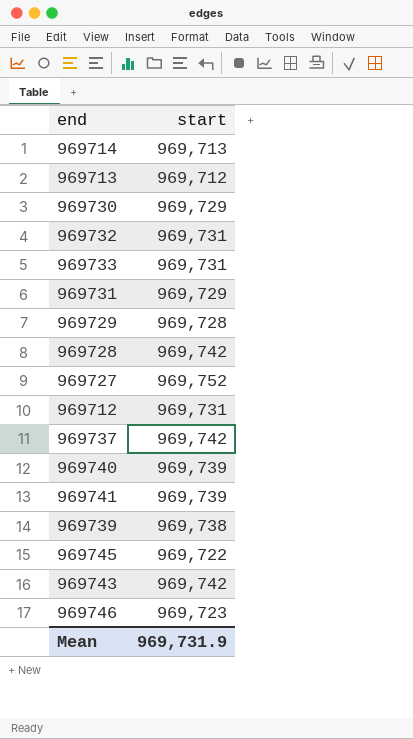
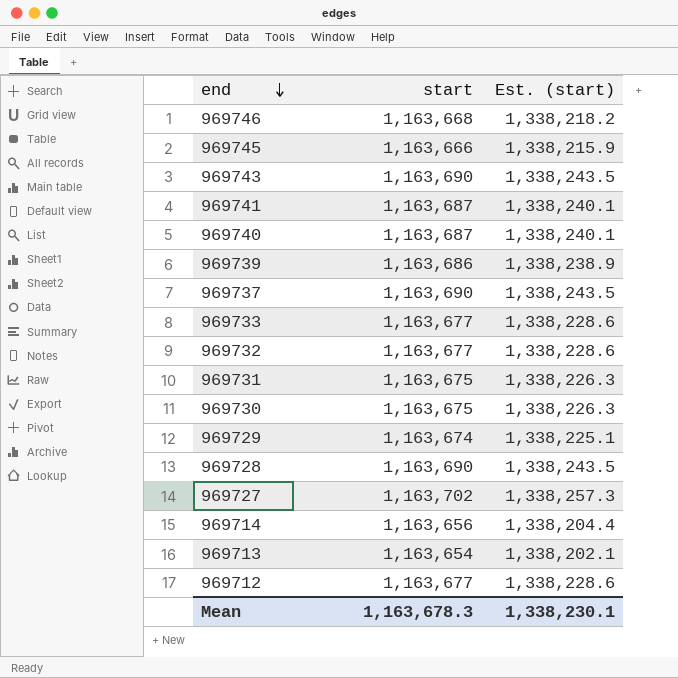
row order: none -> end descending
column Est. (start) | formula: none -> [start] * 1.15
969746 | start: 969,723 -> 1,163,668
969745 | start: 969,722 -> 1,163,666
969743 | start: 969,742 -> 1,163,690
969741 | start: 969,739 -> 1,163,687
969740 | start: 969,739 -> 1,163,687
969739 | start: 969,738 -> 1,163,686
969737 | start: 969,742 -> 1,163,690
969733 | start: 969,731 -> 1,163,677
969732 | start: 969,731 -> 1,163,677
969731 | start: 969,729 -> 1,163,675
969730 | start: 969,729 -> 1,163,675
969729 | start: 969,728 -> 1,163,674
969728 | start: 969,742 -> 1,163,690
969727 | start: 969,752 -> 1,163,702
969714 | start: 969,713 -> 1,163,656
969713 | start: 969,712 -> 1,163,654
969712 | start: 969,731 -> 1,163,677
Mean | start: 969,731.9 -> 1,163,678.3

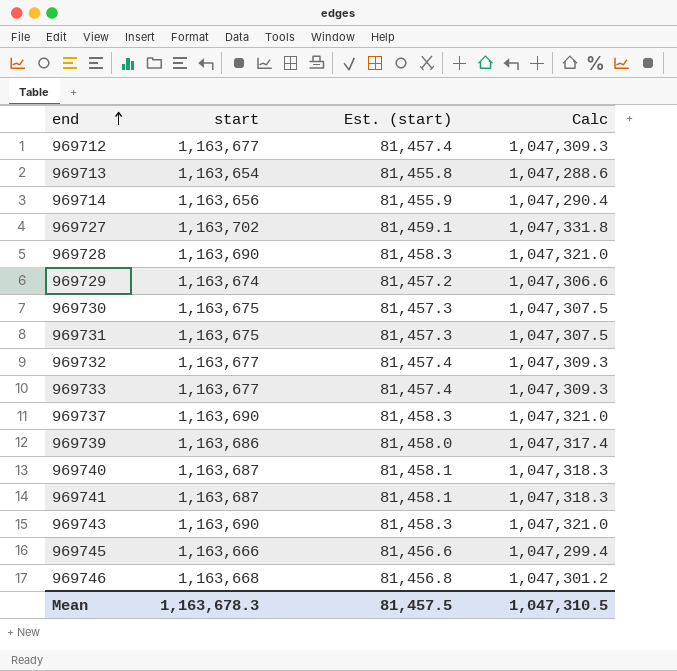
row order: end descending -> end ascending
column Est. (start) | formula: [start] * 1.15 -> [start] * 0.07
column Calc | formula: none -> [start] * 0.9
Mean | Est. (start): 1,338,230.1 -> 81,457.5

